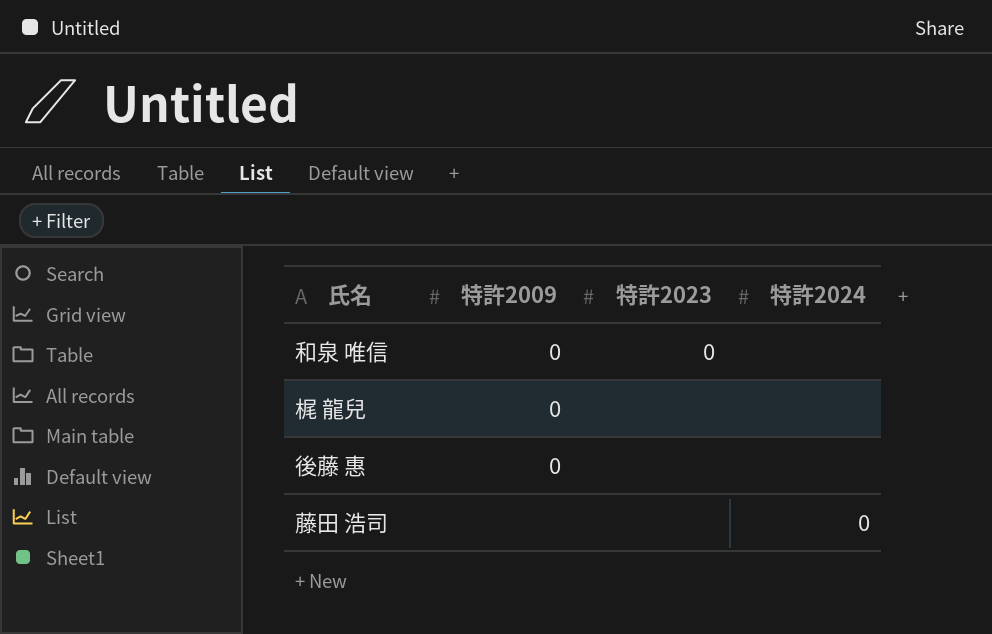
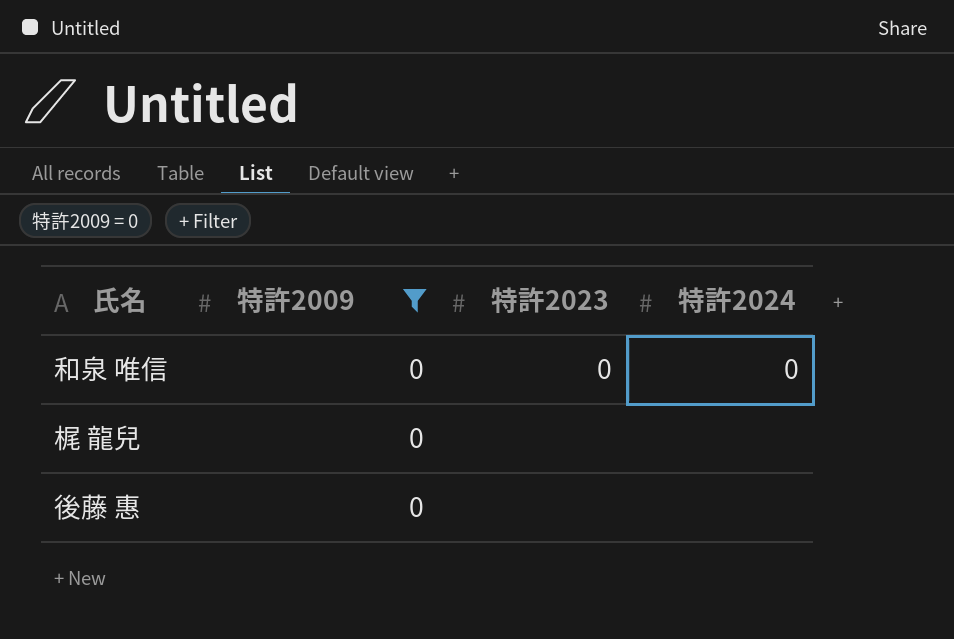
filter: none -> 特許2009 = 0
和泉 唯信 | 特許2024: none -> 0

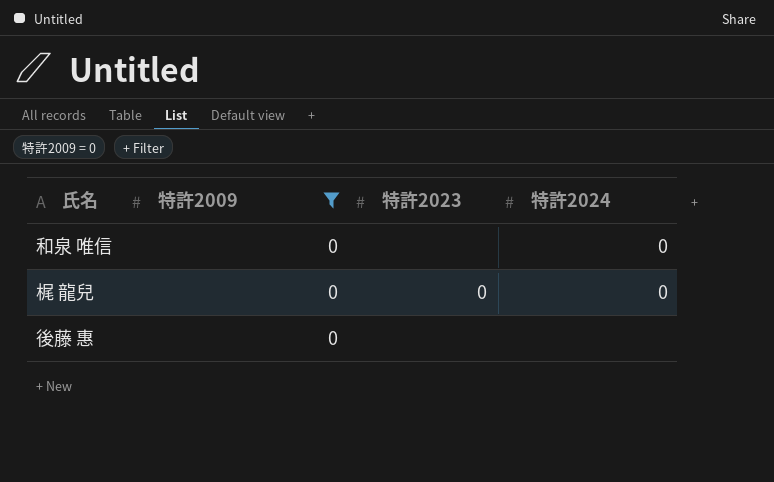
和泉 唯信 | 特許2023: 0 -> none
梶 龍兒 | 特許2023: none -> 0
梶 龍兒 | 特許2024: none -> 0

